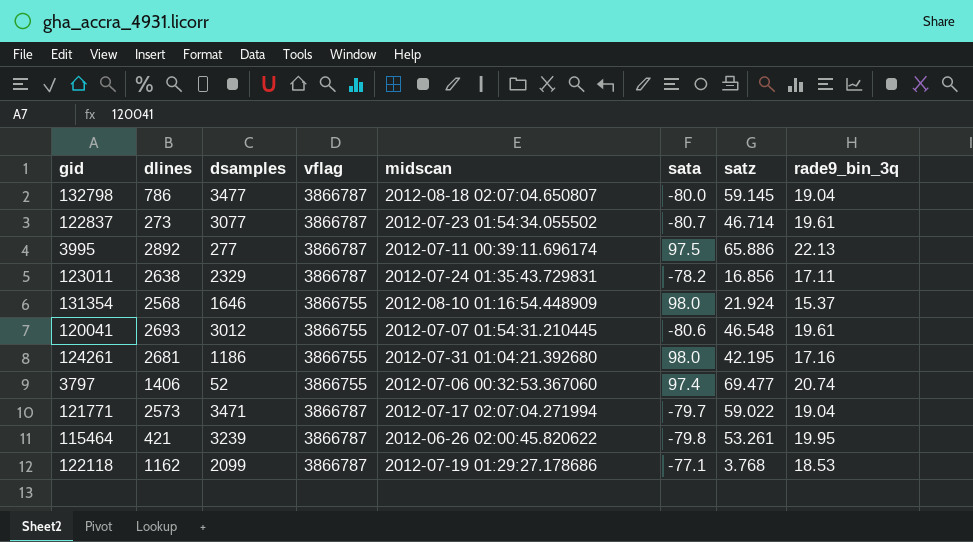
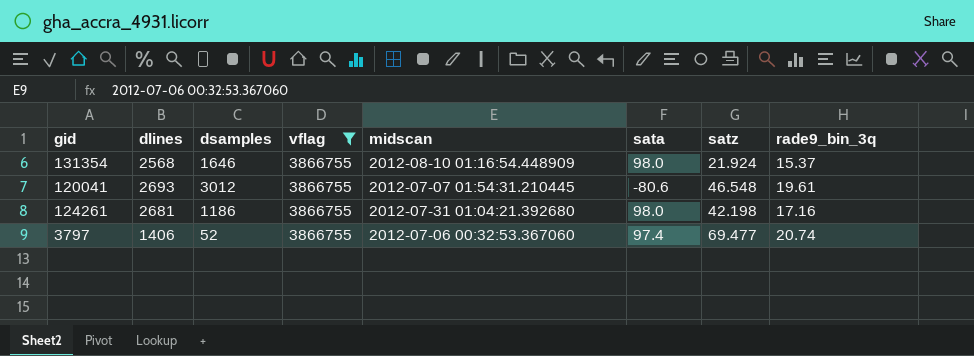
filter: none -> vflag = 3866755
124261 | satz: 42.195 -> 42.198

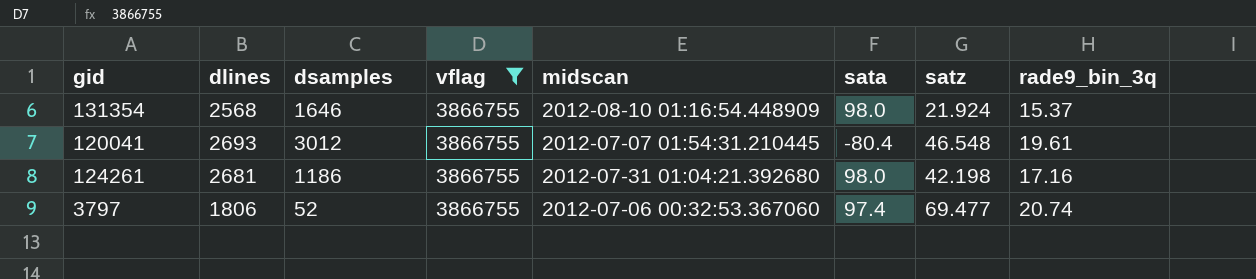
120041 | sata: -80.6 -> -80.4
3797 | dlines: 1406 -> 1806

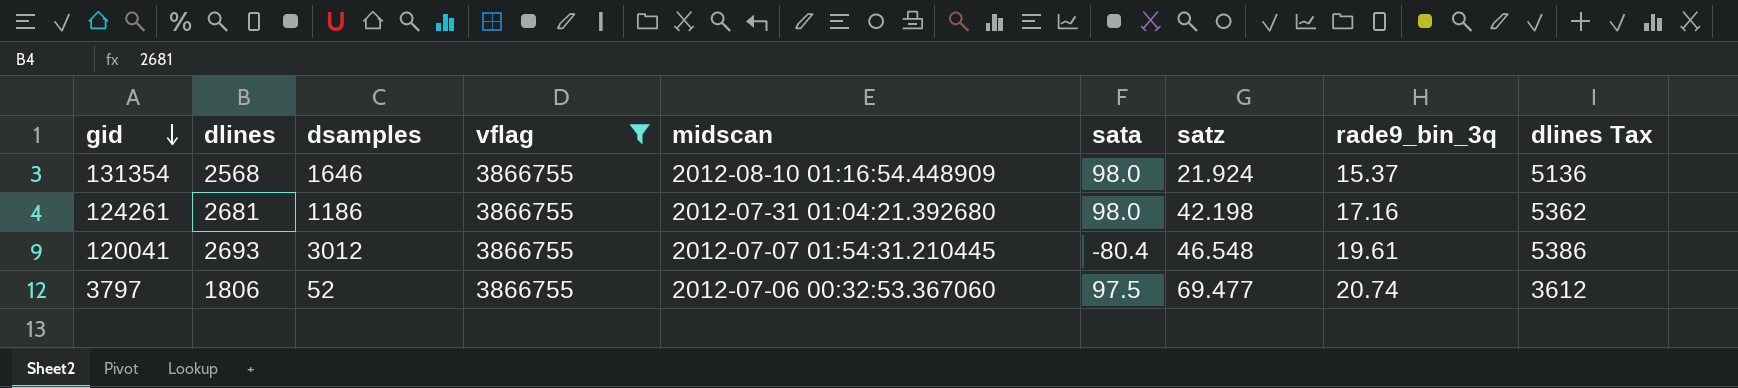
row order: none -> gid descending
column dlines Tax | formula: none -> [dlines] * 2
3797 | sata: 97.4 -> 97.5

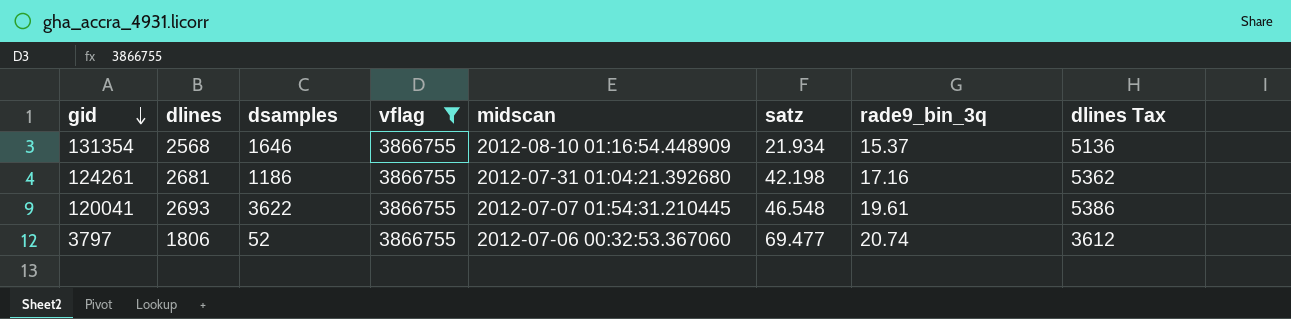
column sata | position: 6 -> none
131354 | satz: 21.924 -> 21.934
120041 | dsamples: 3012 -> 3622

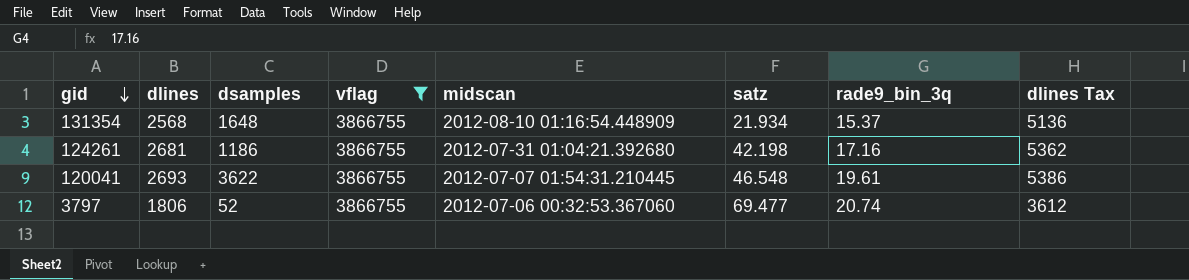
131354 | dsamples: 1646 -> 1648

